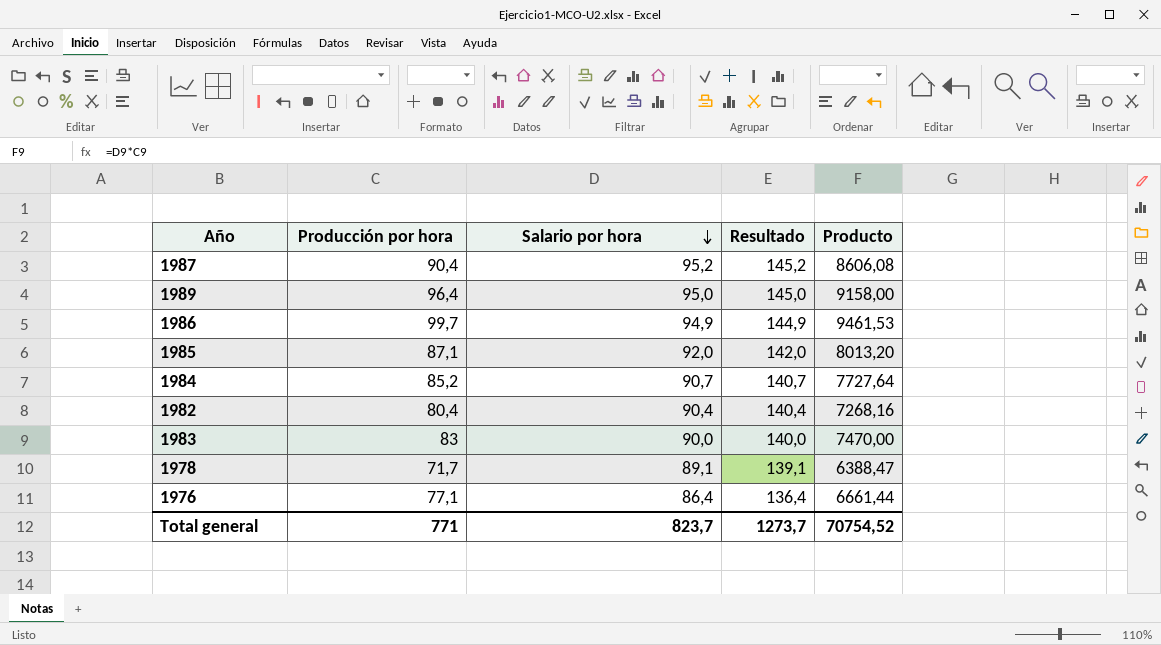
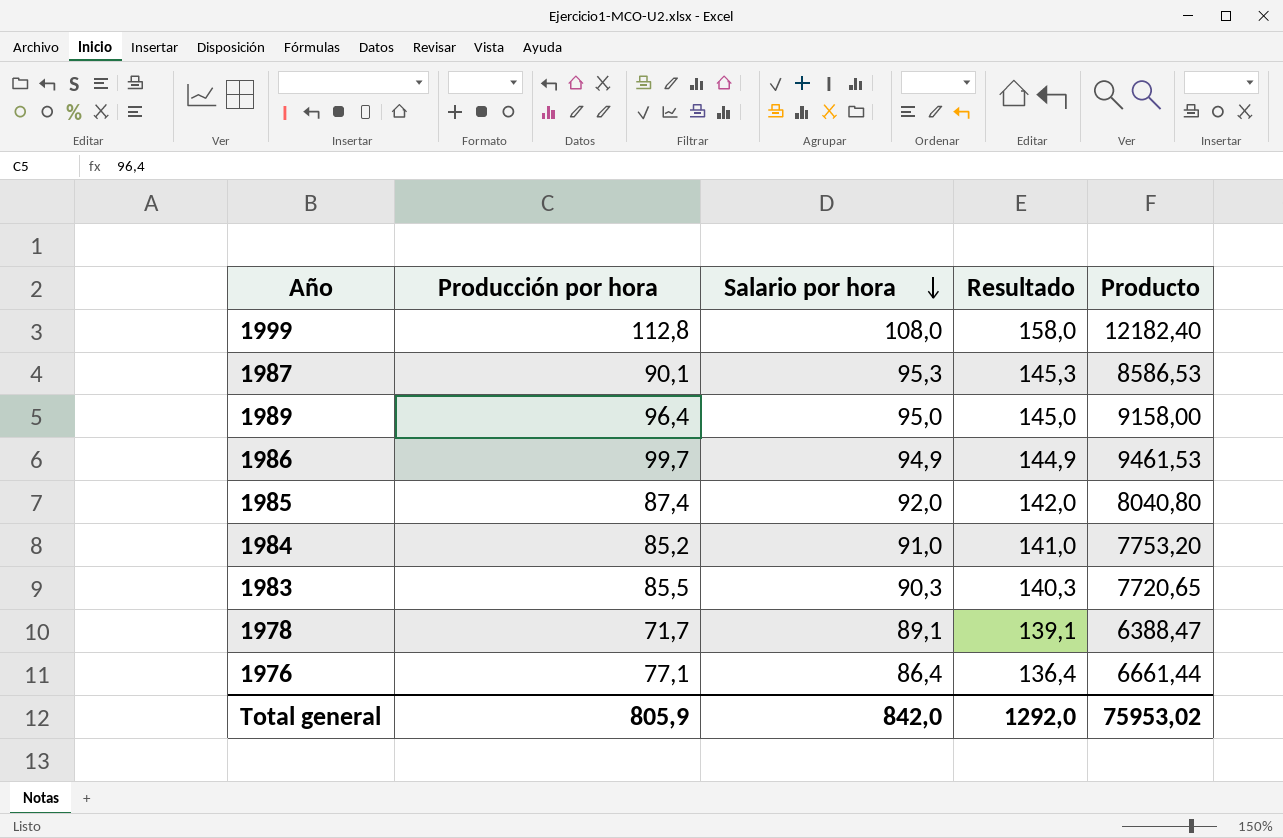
row 1982: 80,4 | 90,4 | 140,4 | 7268,16 -> none
row 1999: none -> 112,8 | 108,0 | 158,0 | 12182,40
1987 | Producción por hora: 90,4 -> 90,1
1987 | Salario por hora: 95,2 -> 95,3
1987 | Resultado: 145,2 -> 145,3
1987 | Producto: 8606,08 -> 8586,53
1985 | Producción por hora: 87,1 -> 87,4
1985 | Producto: 8013,20 -> 8040,80
1984 | Salario por hora: 90,7 -> 91,0
1984 | Resultado: 140,7 -> 141,0
1984 | Producto: 7727,64 -> 7753,20
1983 | Producción por hora: 83 -> 85,5
1983 | Salario por hora: 90,0 -> 90,3
1983 | Resultado: 140,0 -> 140,3
1983 | Producto: 7470,00 -> 7720,65
Total general | Producción por hora: 771 -> 805,9
Total general | Salario por hora: 823,7 -> 842,0
Total general | Resultado: 1273,7 -> 1292,0
Total general | Producto: 70754,52 -> 75953,02

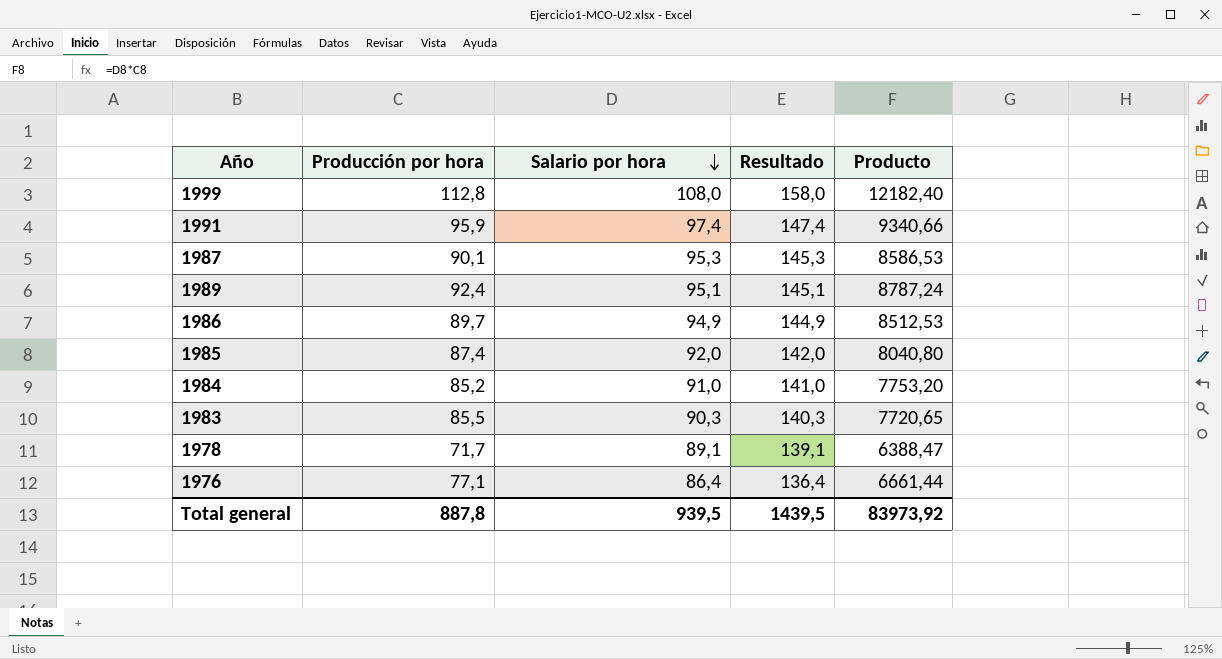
row 1991: none -> 95,9 | 97,4 | 147,4 | 9340,66
1989 | Producción por hora: 96,4 -> 92,4
1989 | Salario por hora: 95,0 -> 95,1
1989 | Resultado: 145,0 -> 145,1
1989 | Producto: 9158,00 -> 8787,24
1986 | Producción por hora: 99,7 -> 89,7
1986 | Producto: 9461,53 -> 8512,53
Total general | Producción por hora: 805,9 -> 887,8
Total general | Salario por hora: 842,0 -> 939,5
Total general | Resultado: 1292,0 -> 1439,5
Total general | Producto: 75953,02 -> 83973,92

